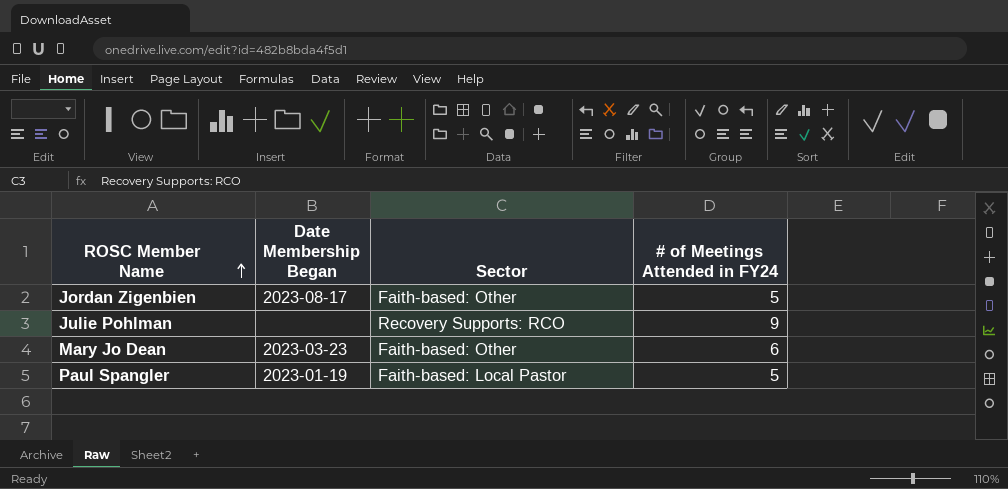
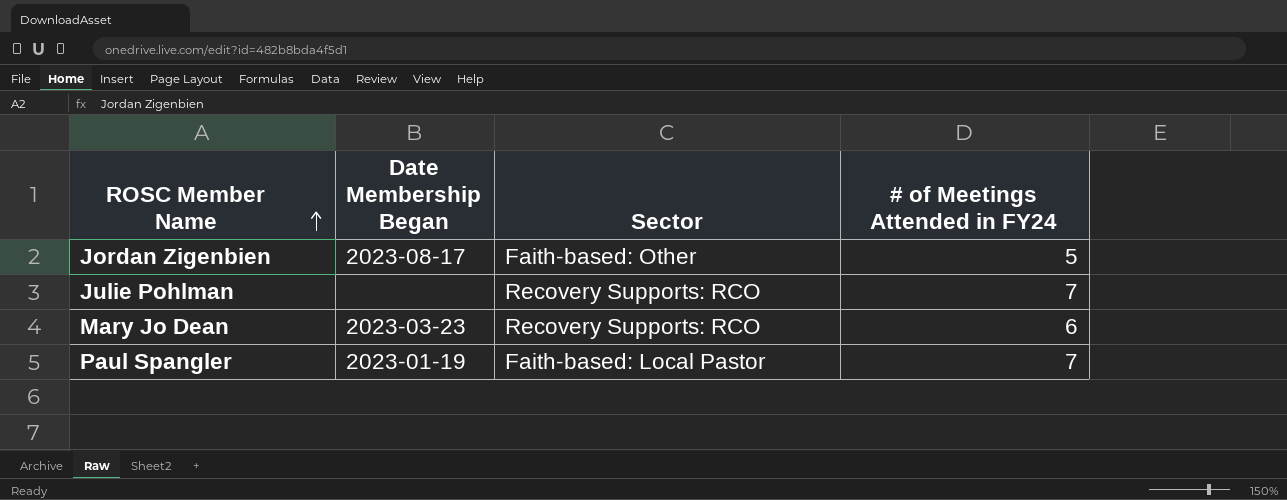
Julie Pohlman | # of Meetings Attended in FY24: 9 -> 7
Mary Jo Dean | Sector: Faith-based: Other -> Recovery Supports: RCO
Paul Spangler | # of Meetings Attended in FY24: 5 -> 7

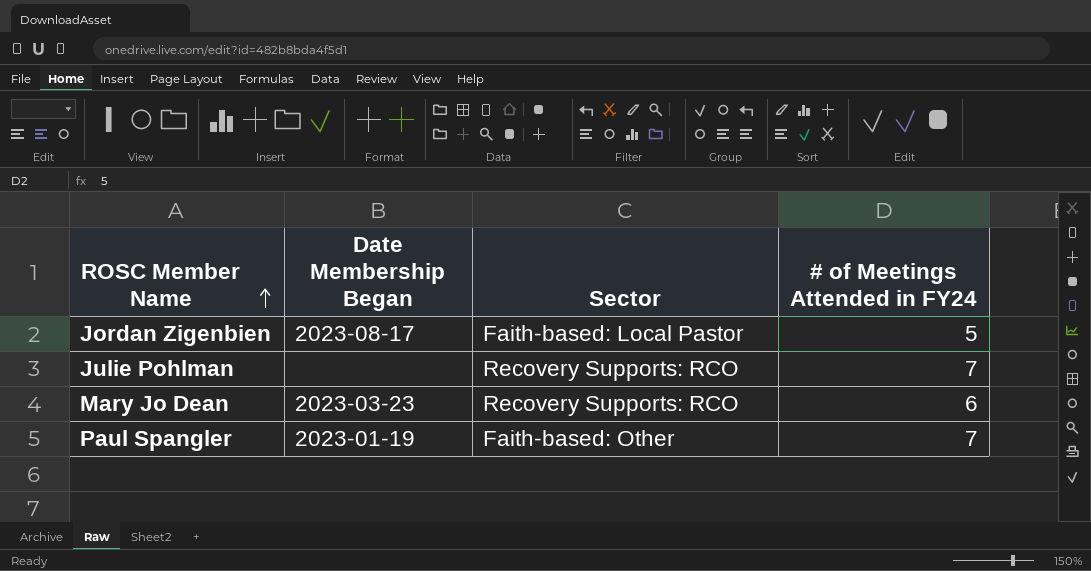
Jordan Zigenbien | Sector: Faith-based: Other -> Faith-based: Local Pastor
Paul Spangler | Sector: Faith-based: Local Pastor -> Faith-based: Other

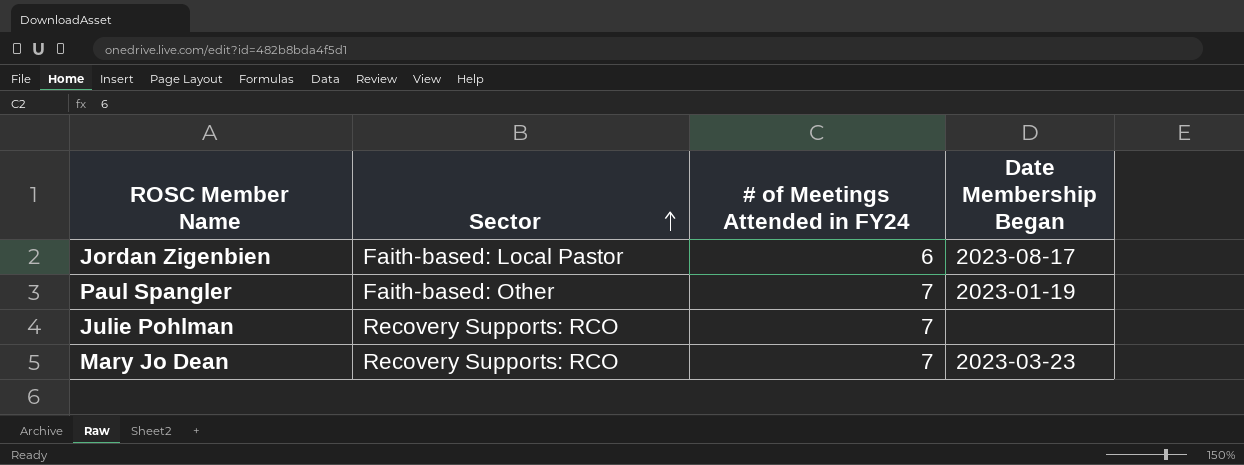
row order: ROSC Member Name ascending -> Sector ascending
column Date Membership Began | position: 2 -> 4
Jordan Zigenbien | # of Meetings Attended in FY24: 5 -> 6
Mary Jo Dean | # of Meetings Attended in FY24: 6 -> 7

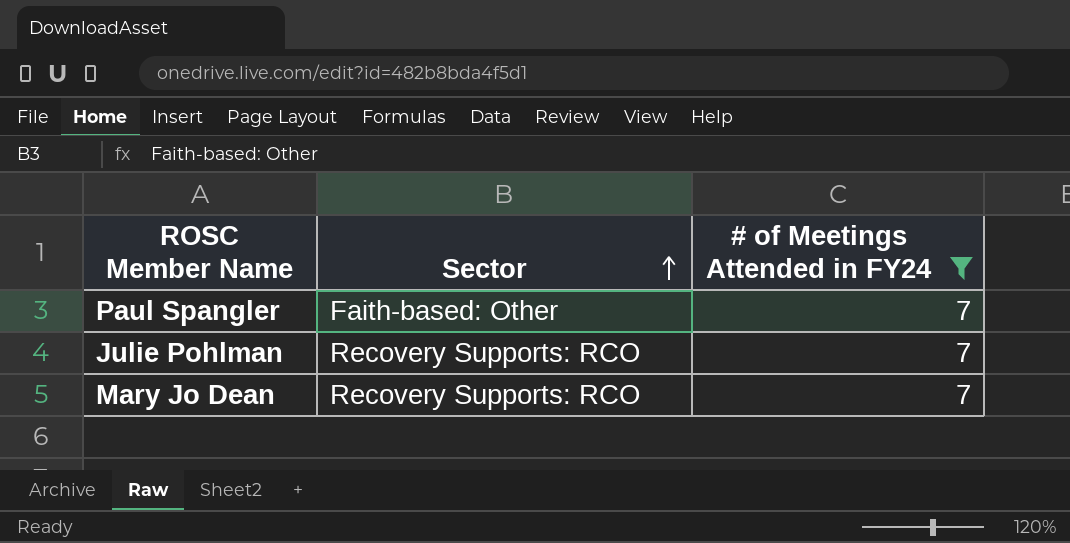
filter: none -> # of Meetings Attended in FY24 = 7
column Date Membership Began | position: 4 -> none

